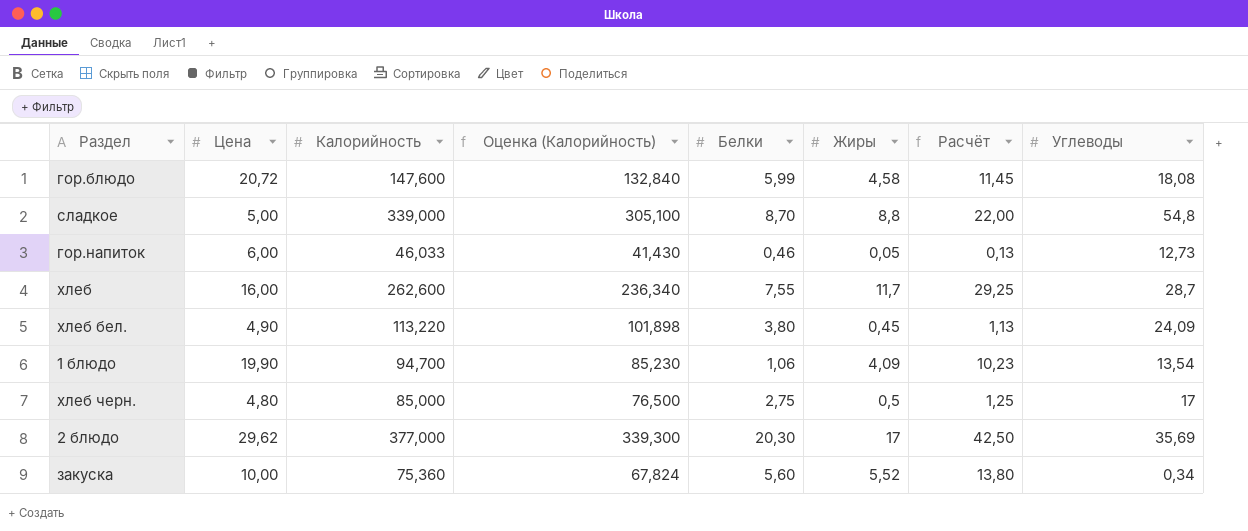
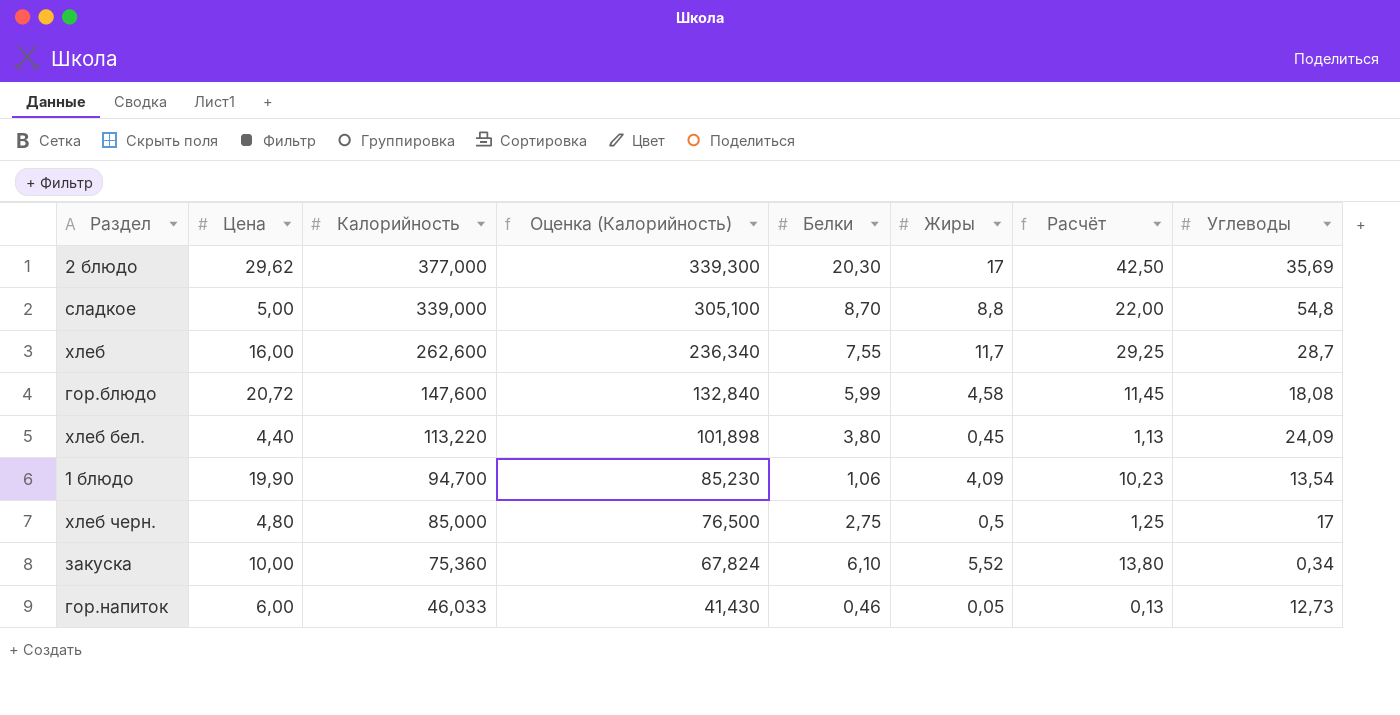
row order: none -> Калорийность descending
хлеб бел. | Цена: 4,90 -> 4,40
закуска | Белки: 5,60 -> 6,10

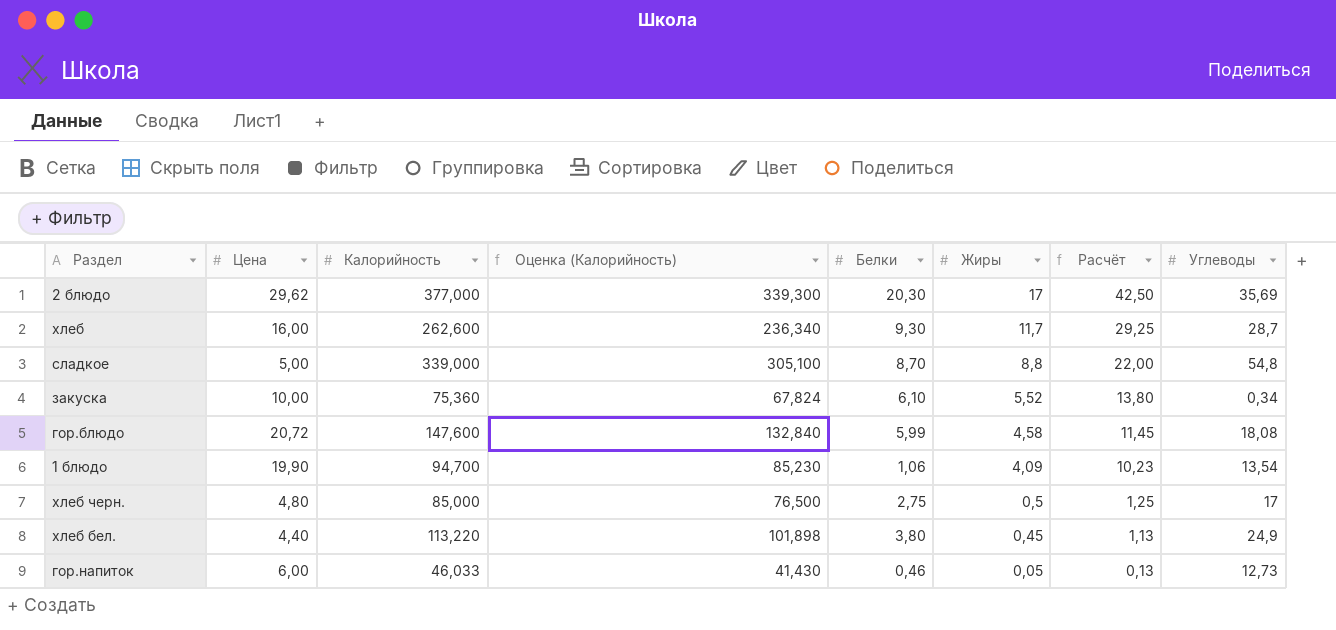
row order: Калорийность descending -> Жиры descending
хлеб | Белки: 7,55 -> 9,30
хлеб бел. | Углеводы: 24,09 -> 24,9

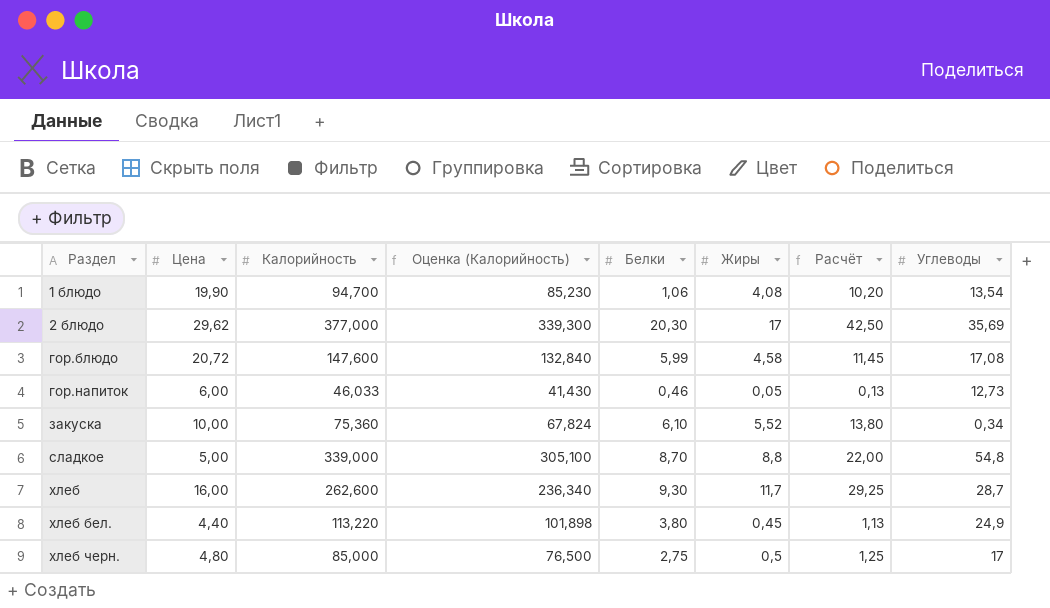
row order: Жиры descending -> Раздел ascending
1 блюдо | Жиры: 4,09 -> 4,08
1 блюдо | Расчёт: 10,23 -> 10,20
гор.блюдо | Углеводы: 18,08 -> 17,08

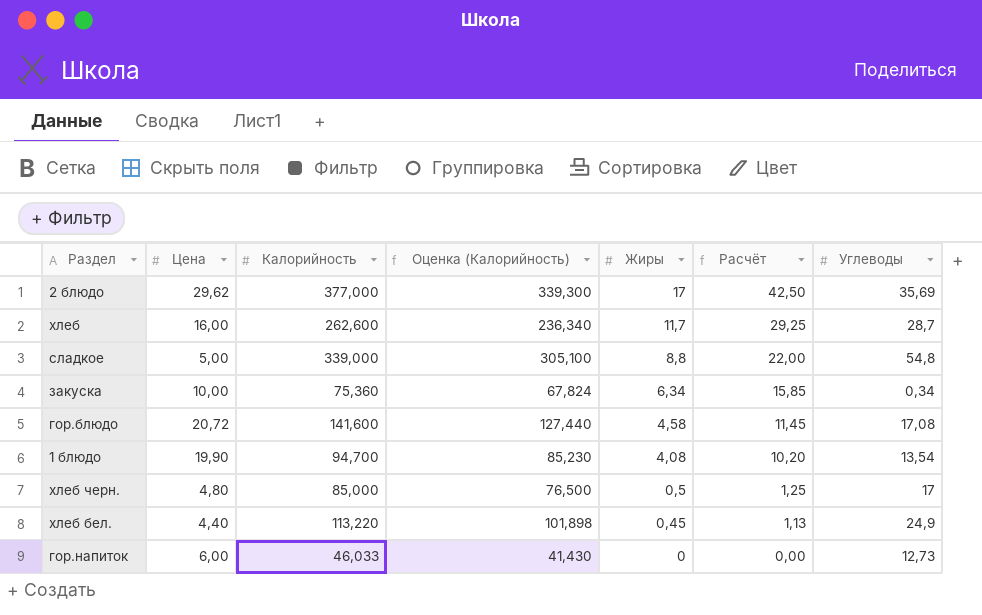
row order: Раздел ascending -> Жиры descending
column Белки | position: 5 -> none
закуска | Жиры: 5,52 -> 6,34
закуска | Расчёт: 13,80 -> 15,85
гор.блюдо | Калорийность: 147,600 -> 141,600
гор.блюдо | Оценка (Калорийность): 132,840 -> 127,440
гор.напиток | Жиры: 0,05 -> 0
гор.напиток | Расчёт: 0,13 -> 0,00

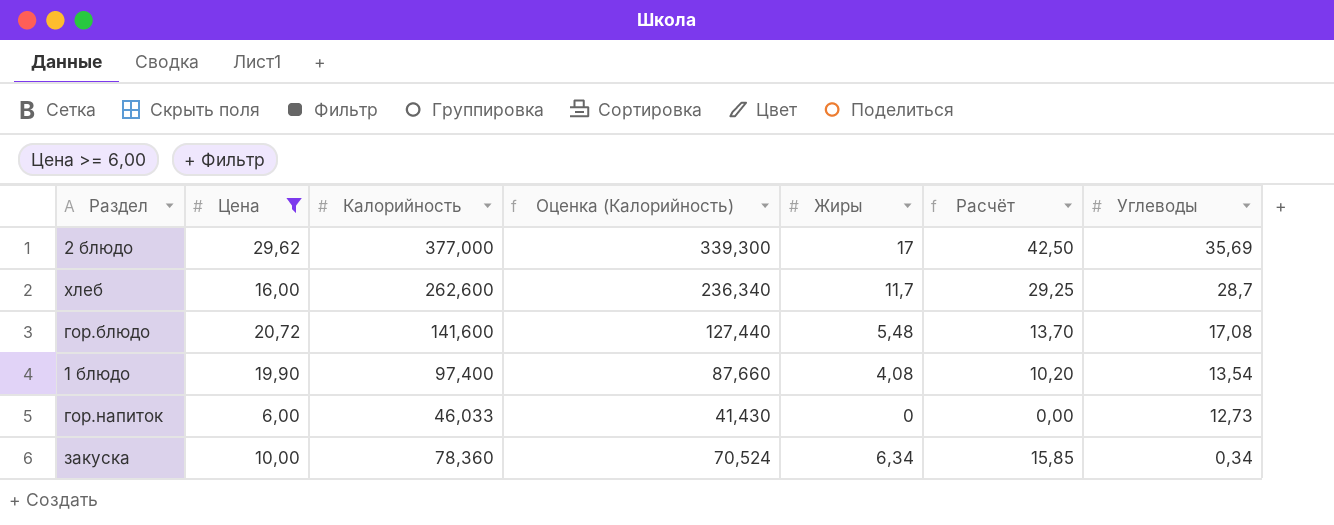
filter: none -> Цена >= 6,00
row order: Жиры descending -> Углеводы descending
гор.блюдо | Жиры: 4,58 -> 5,48
гор.блюдо | Расчёт: 11,45 -> 13,70
1 блюдо | Калорийность: 94,700 -> 97,400
1 блюдо | Оценка (Калорийность): 85,230 -> 87,660
закуска | Калорийность: 75,360 -> 78,360
закуска | Оценка (Калорийность): 67,824 -> 70,524

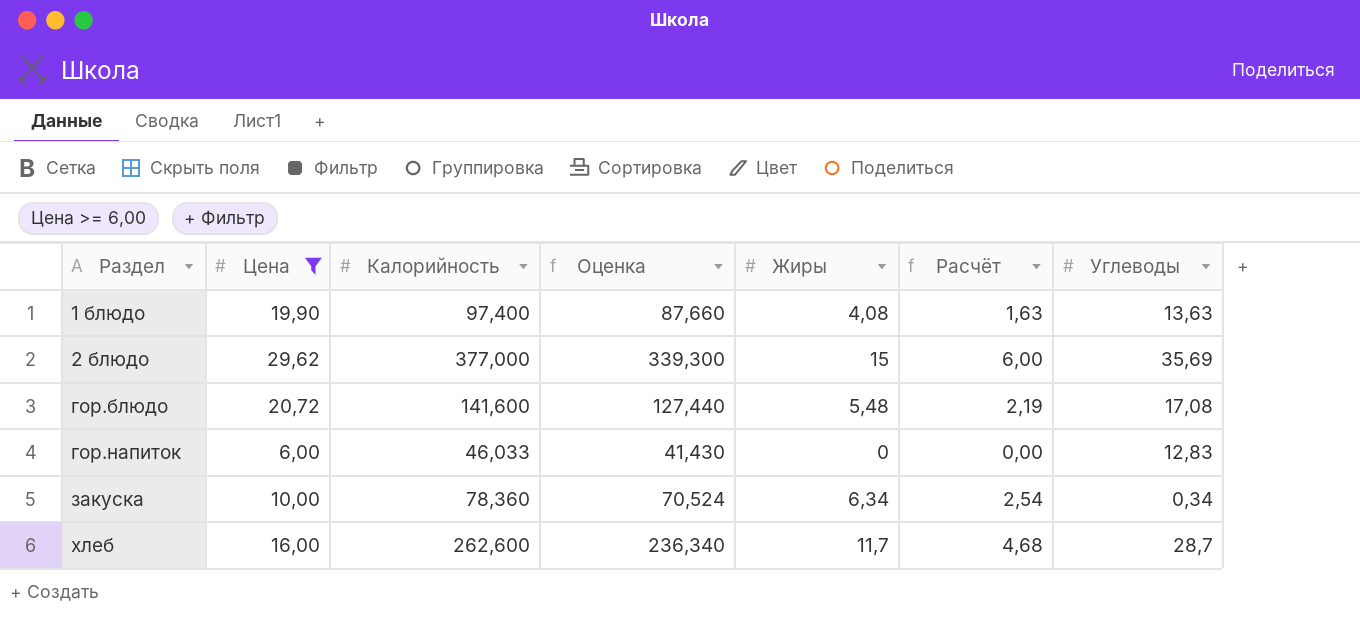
row order: Углеводы descending -> Раздел ascending
column name: Оценка (Калорийность) -> Оценка
column Расчёт | formula: [Жиры] * 2,5 -> [Жиры] * 0,4
1 блюдо | Углеводы: 13,54 -> 13,63
2 блюдо | Жиры: 17 -> 15
гор.напиток | Углеводы: 12,73 -> 12,83

